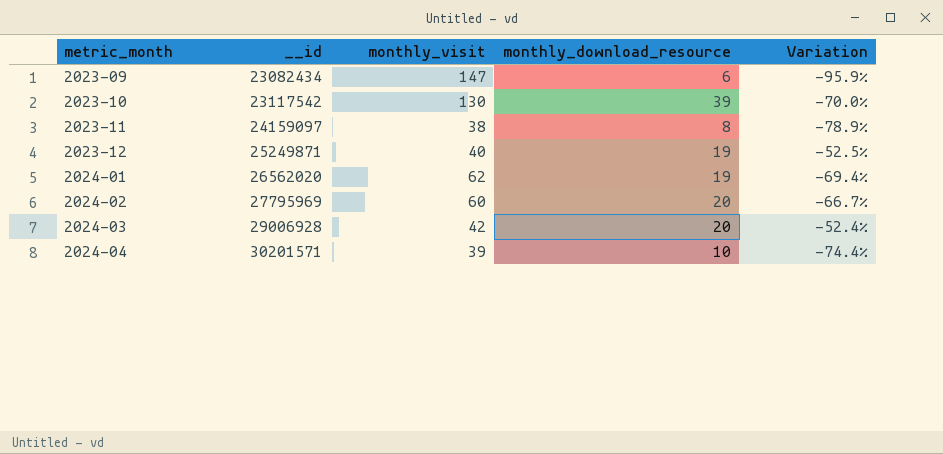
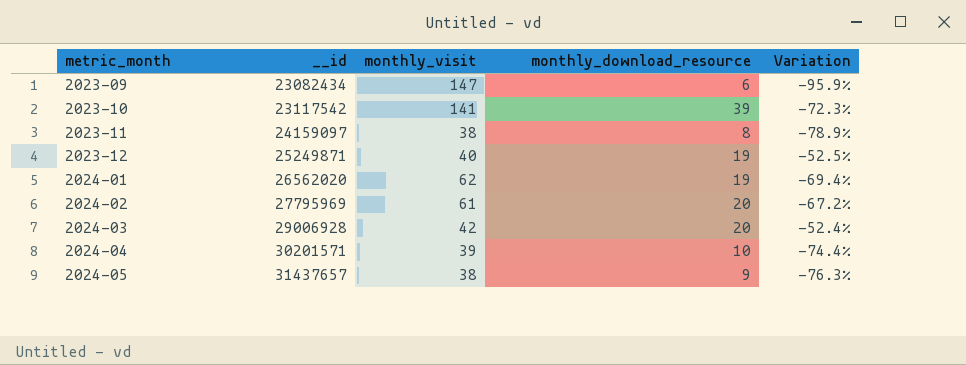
2023-10 | monthly_visit: 130 -> 141
2023-10 | Variation: -70.0% -> -72.3%
2024-02 | monthly_visit: 60 -> 61
2024-02 | Variation: -66.7% -> -67.2%
row 2024-05: none -> 31437657 | 38 | 9 | -76.3%

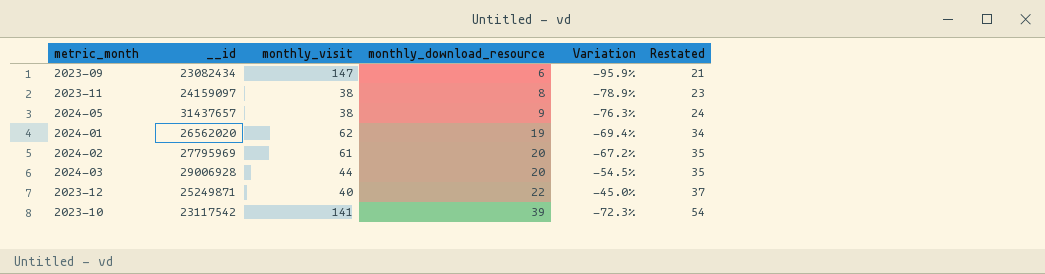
row order: metric_month ascending -> monthly_download_resource ascending
column Restated | formula: none -> [monthly_download_resource] + 15
row 2024-04: 30201571 | 39 | 10 | -74.4% -> none
2024-03 | monthly_visit: 42 -> 44
2024-03 | Variation: -52.4% -> -54.5%
2023-12 | monthly_download_resource: 19 -> 22
2023-12 | Variation: -52.5% -> -45.0%

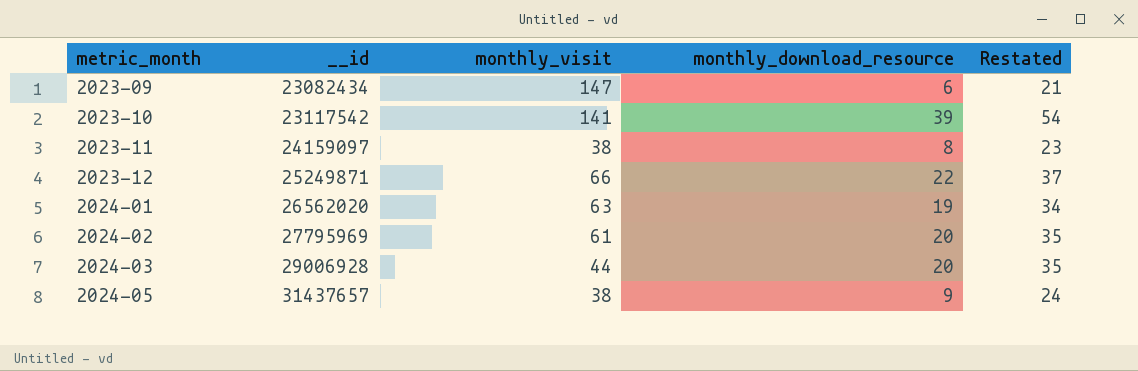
row order: monthly_download_resource ascending -> metric_month ascending
column Variation | formula: ([monthly_download_resource] - [monthly_visit]) / [monthly_visit] -> none
2023-12 | monthly_visit: 40 -> 66
2024-01 | monthly_visit: 62 -> 63

